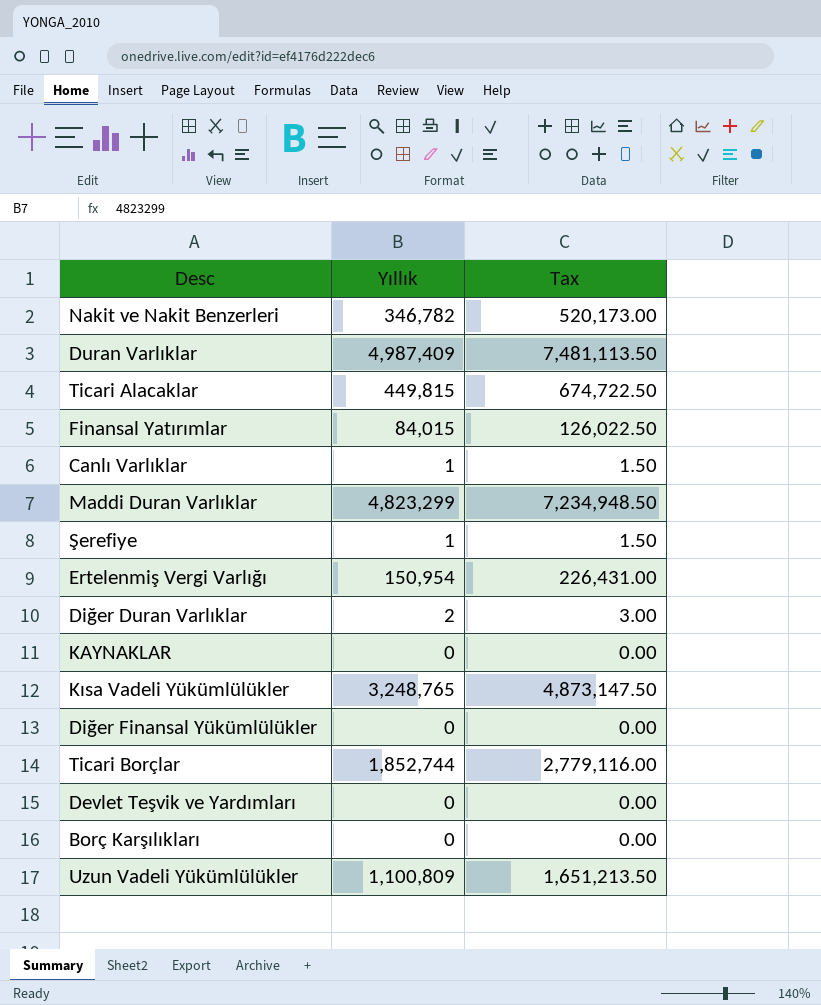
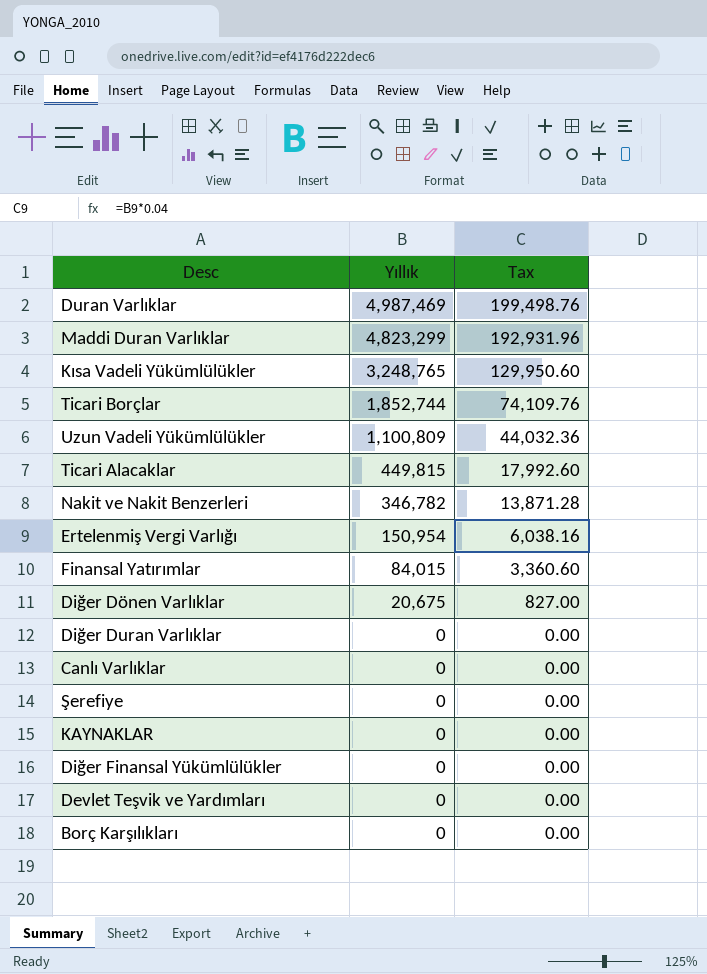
row order: none -> Yıllık descending
column Tax | formula: [Yıllık] * 1.5 -> [Yıllık] * 0.04
Duran Varlıklar | Yıllık: 4,987,409 -> 4,987,469
row Diğer Dönen Varlıklar: none -> 20,675 | 827.00
Diğer Duran Varlıklar | Yıllık: 2 -> 0
Canlı Varlıklar | Yıllık: 1 -> 0
Şerefiye | Yıllık: 1 -> 0

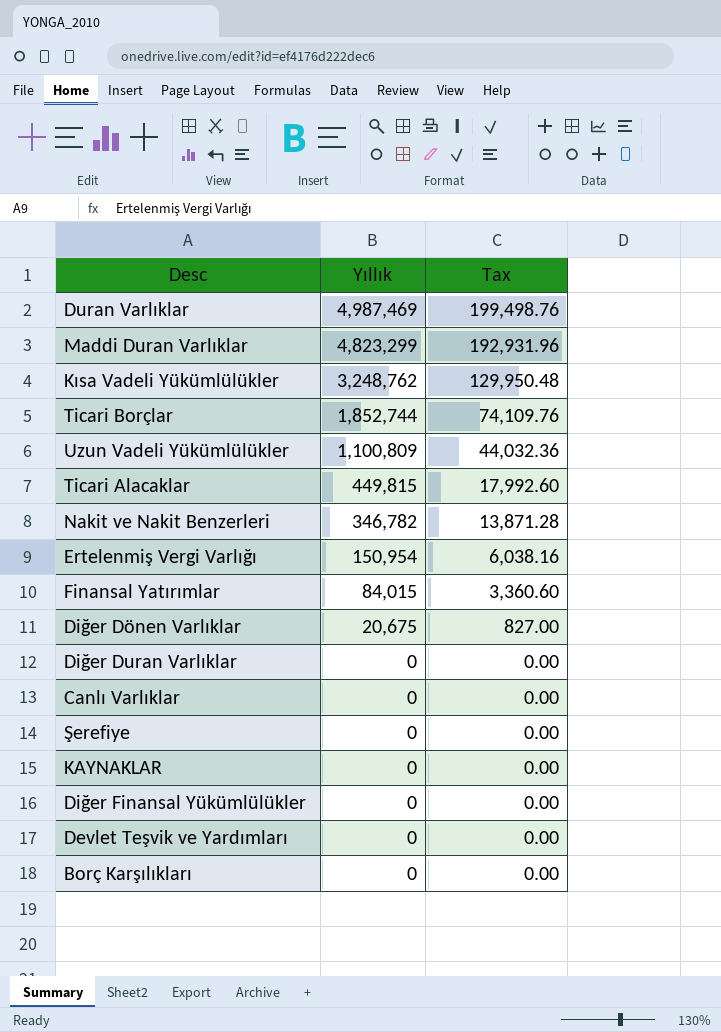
Kısa Vadeli Yükümlülükler | Yıllık: 3,248,765 -> 3,248,762
Kısa Vadeli Yükümlülükler | Tax: 129,950.60 -> 129,950.48

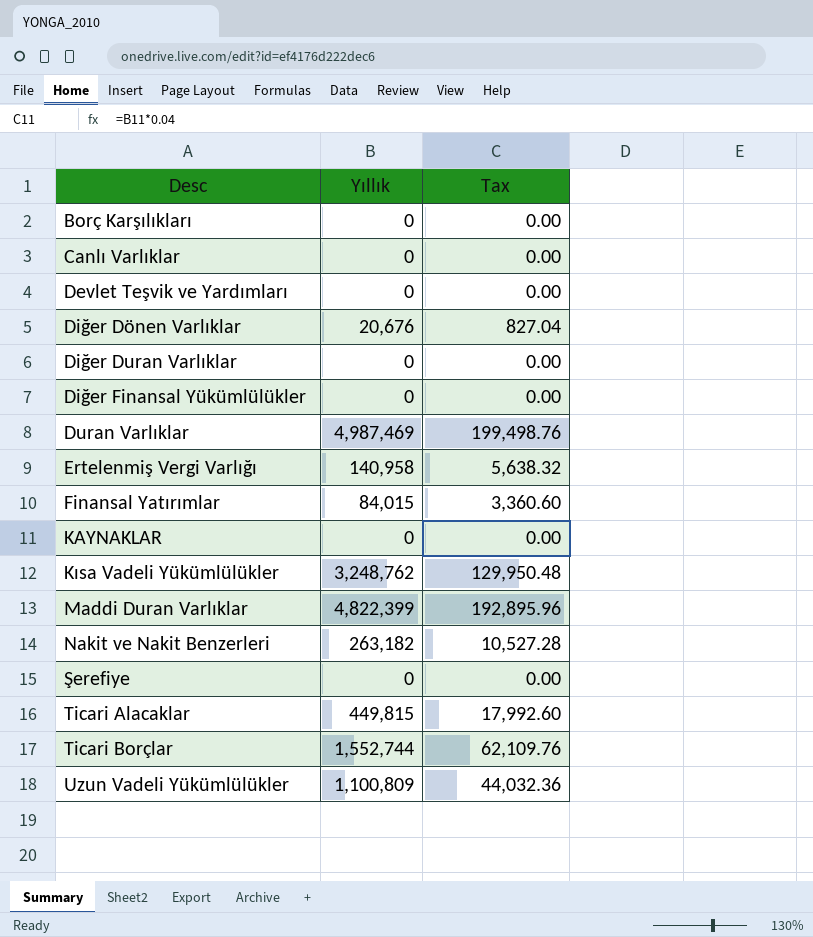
row order: Yıllık descending -> Desc ascending
Diğer Dönen Varlıklar | Yıllık: 20,675 -> 20,676
Diğer Dönen Varlıklar | Tax: 827.00 -> 827.04
Ertelenmiş Vergi Varlığı | Yıllık: 150,954 -> 140,958
Ertelenmiş Vergi Varlığı | Tax: 6,038.16 -> 5,638.32
Maddi Duran Varlıklar | Yıllık: 4,823,299 -> 4,822,399
Maddi Duran Varlıklar | Tax: 192,931.96 -> 192,895.96
Nakit ve Nakit Benzerleri | Yıllık: 346,782 -> 263,182
Nakit ve Nakit Benzerleri | Tax: 13,871.28 -> 10,527.28
Ticari Borçlar | Yıllık: 1,852,744 -> 1,552,744
Ticari Borçlar | Tax: 74,109.76 -> 62,109.76

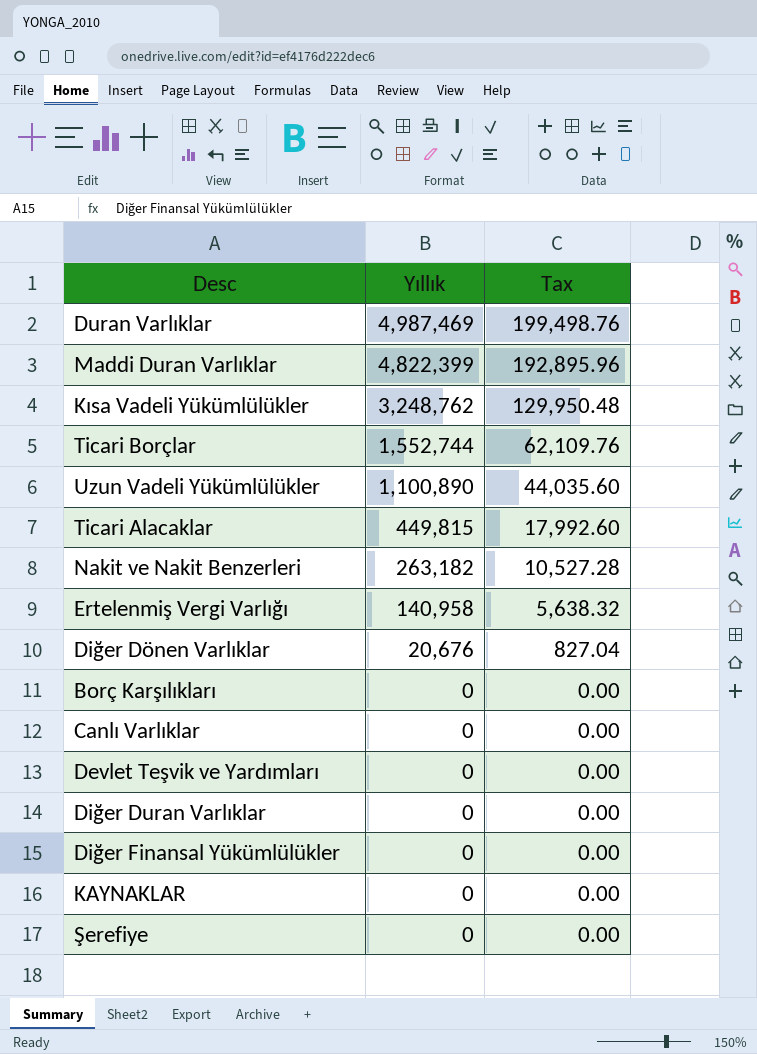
row order: Desc ascending -> Yıllık descending
row Finansal Yatırımlar: 84,015 | 3,360.60 -> none
Uzun Vadeli Yükümlülükler | Yıllık: 1,100,809 -> 1,100,890
Uzun Vadeli Yükümlülükler | Tax: 44,032.36 -> 44,035.60

